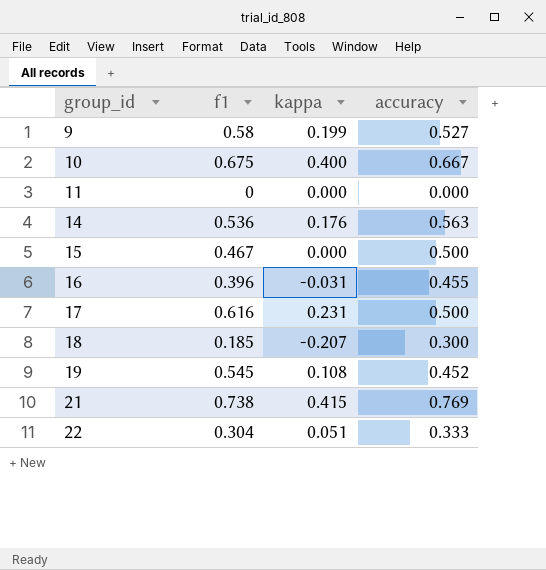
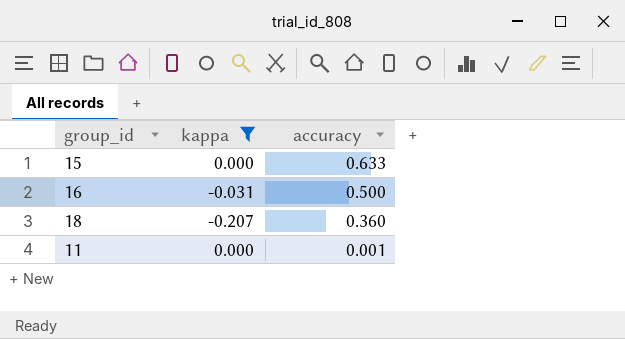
filter: none -> kappa <= 0.000
row order: group_id ascending -> accuracy descending
column f1 | position: 2 -> none
15 | accuracy: 0.500 -> 0.633
16 | accuracy: 0.455 -> 0.500
18 | accuracy: 0.300 -> 0.360
11 | accuracy: 0.000 -> 0.001

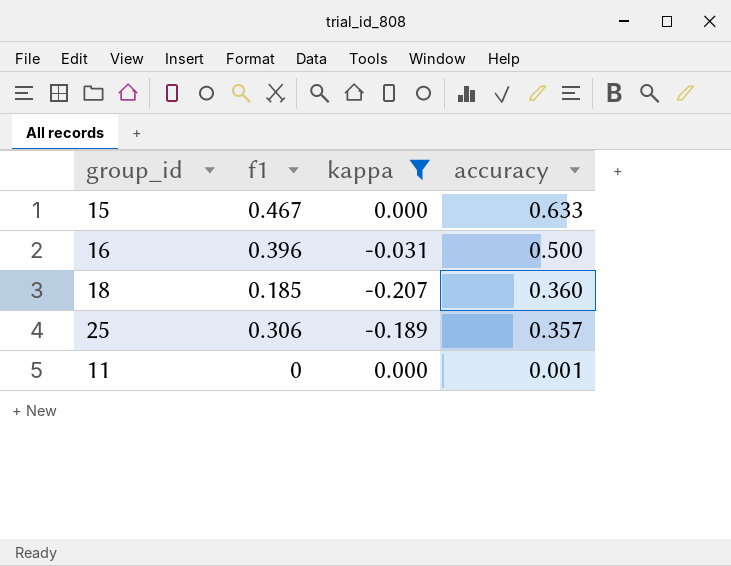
column f1 | position: none -> 2
row 25: none -> 0.306 | -0.189 | 0.357

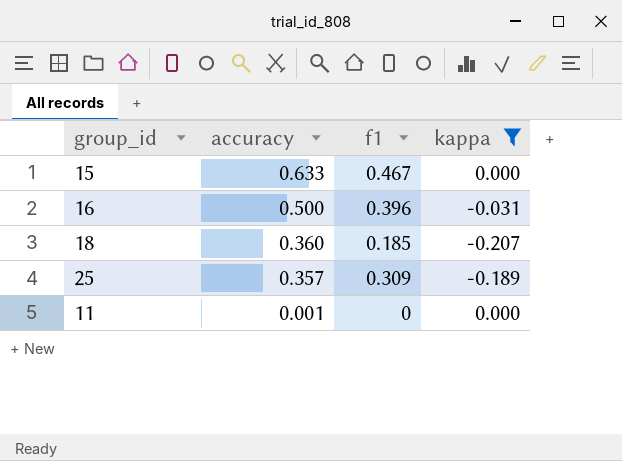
column accuracy | position: 4 -> 2
25 | f1: 0.306 -> 0.309

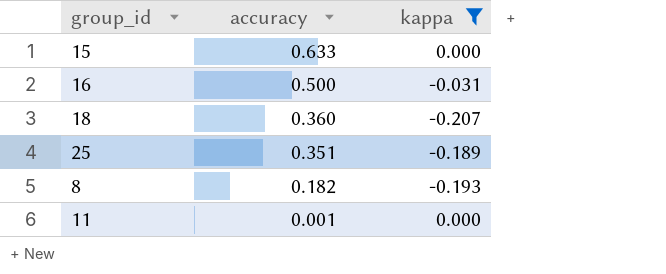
column f1 | position: 3 -> none
25 | accuracy: 0.357 -> 0.351
row 8: none -> 0.182 | -0.193

